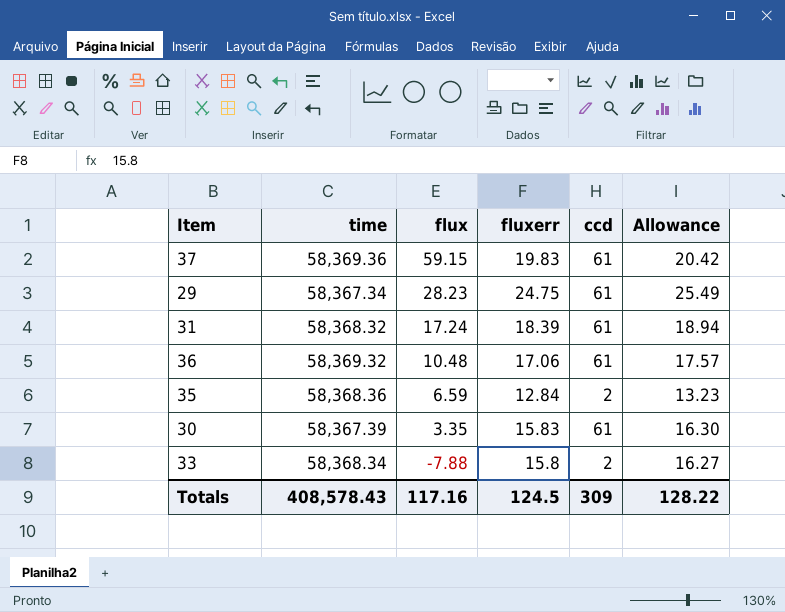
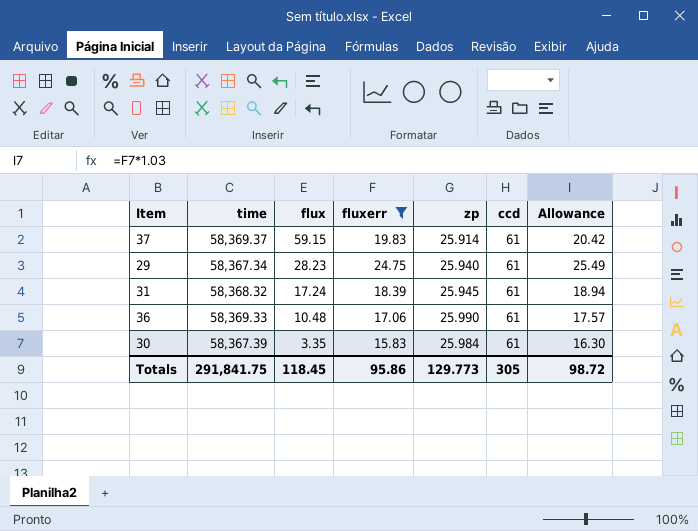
filter: none -> fluxerr >= 15.83
column zp | position: none -> 5
37 | time: 58,369.36 -> 58,369.37
36 | time: 58,369.32 -> 58,369.33
Totals | time: 408,578.43 -> 291,841.75
Totals | flux: 117.16 -> 118.45
Totals | fluxerr: 124.5 -> 95.86
Totals | ccd: 309 -> 305
Totals | Allowance: 128.22 -> 98.72

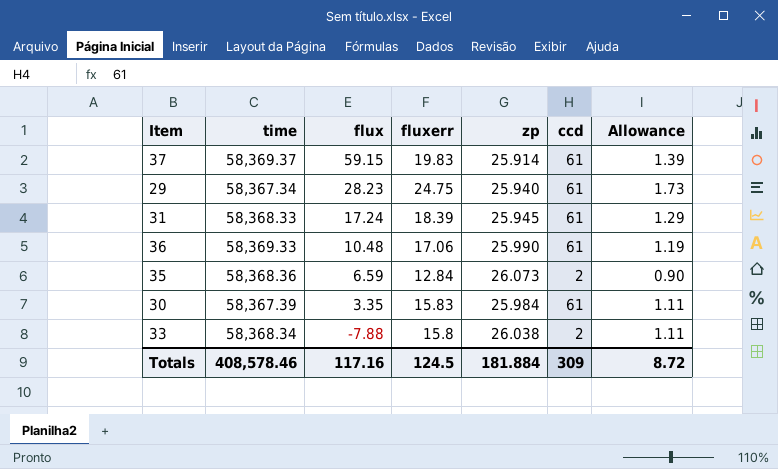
filter: fluxerr >= 15.83 -> none
column Allowance | formula: [fluxerr] * 1.03 -> [fluxerr] * 0.07
31 | time: 58,368.32 -> 58,368.33
Totals | time: 291,841.75 -> 408,578.46
Totals | flux: 118.45 -> 117.16
Totals | fluxerr: 95.86 -> 124.5
Totals | zp: 129.773 -> 181.884
Totals | ccd: 305 -> 309
Totals | Allowance: 98.72 -> 8.72

